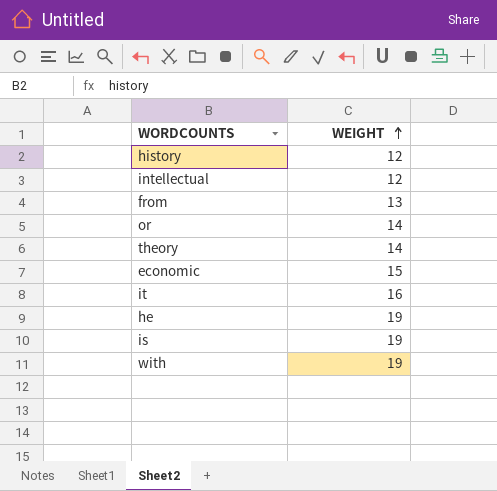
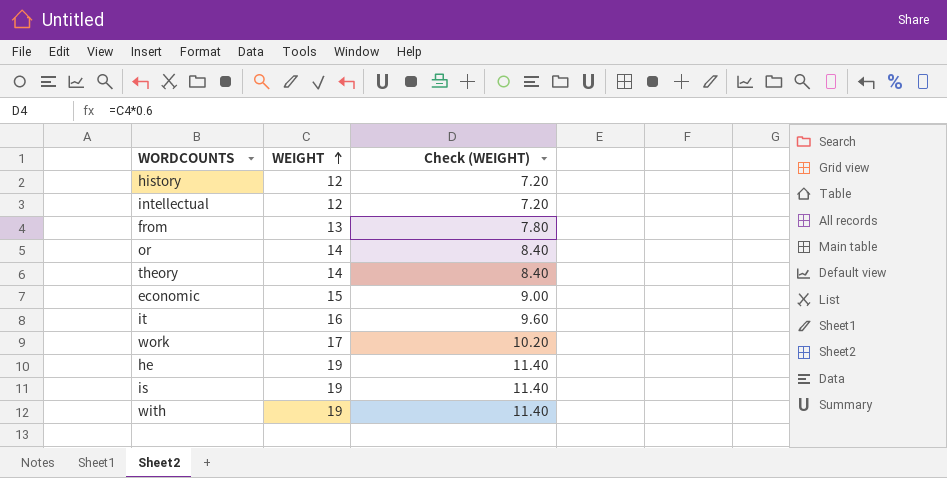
column Check (WEIGHT) | formula: none -> [WEIGHT] * 0.6
row work: none -> 17 | 10.20

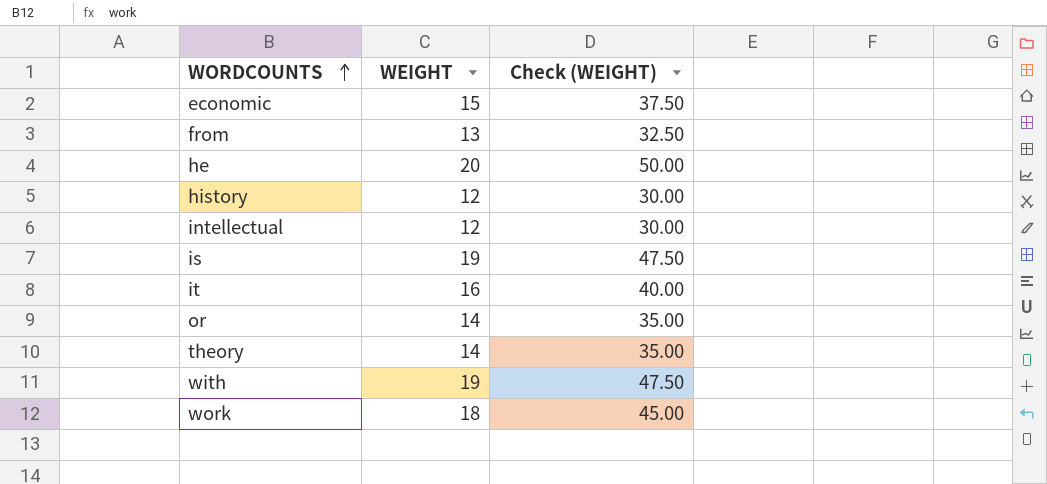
row order: WEIGHT ascending -> WORDCOUNTS ascending
column Check (WEIGHT) | formula: [WEIGHT] * 0.6 -> [WEIGHT] * 2.5
he | WEIGHT: 19 -> 20
work | WEIGHT: 17 -> 18

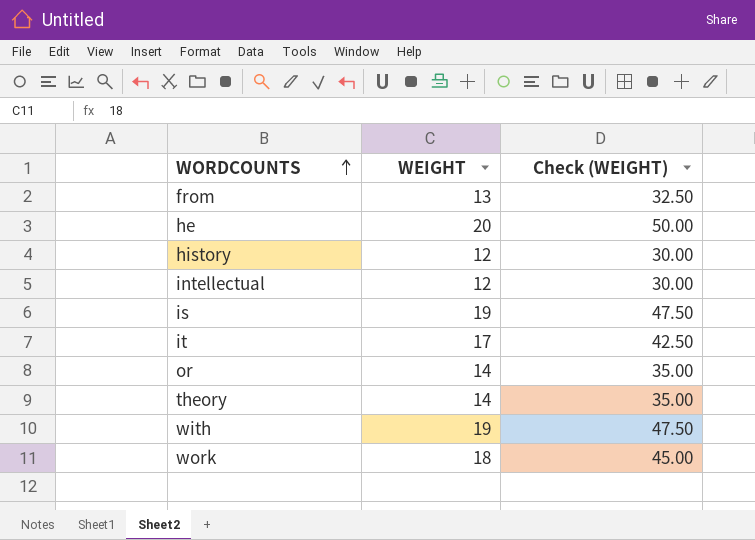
row economic: 15 | 37.50 -> none
it | WEIGHT: 16 -> 17
it | Check (WEIGHT): 40.00 -> 42.50

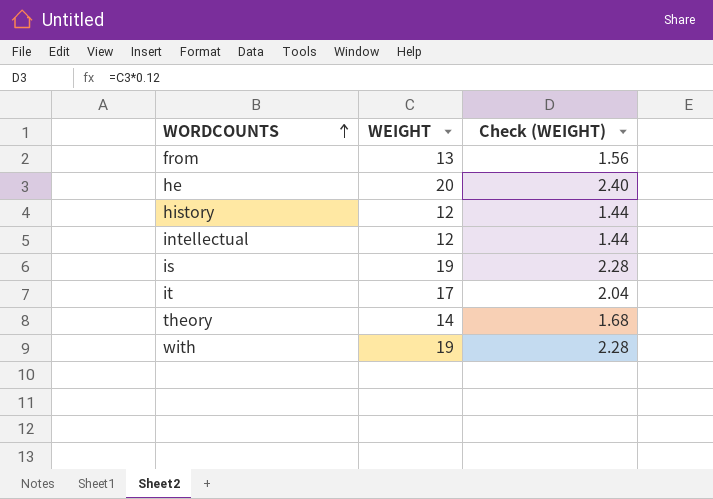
column Check (WEIGHT) | formula: [WEIGHT] * 2.5 -> [WEIGHT] * 0.12
row or: 14 | 35.00 -> none
row work: 18 | 45.00 -> none

